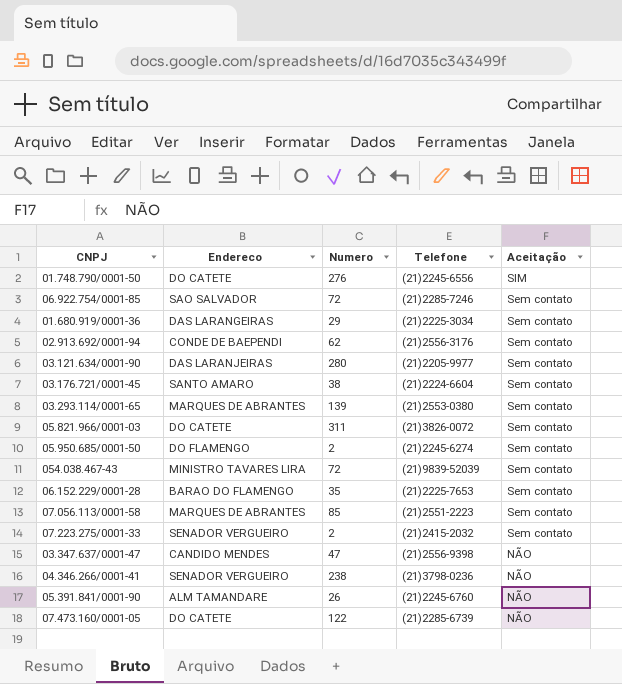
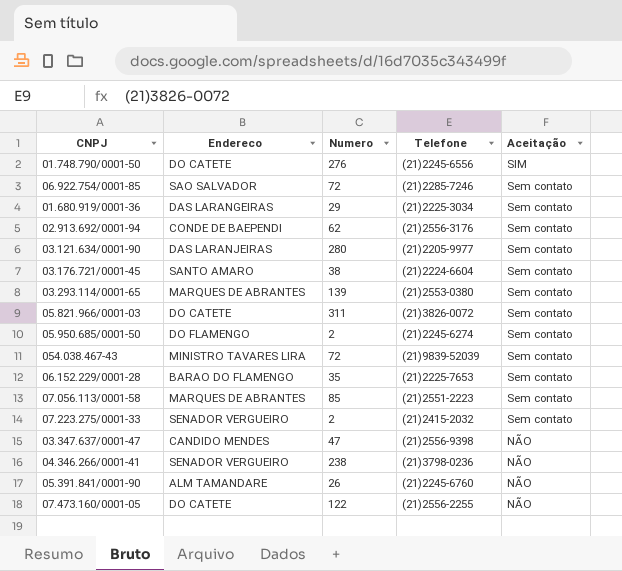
07.473.160/0001-05 | Telefone: (21)2285-6739 -> (21)2556-2255

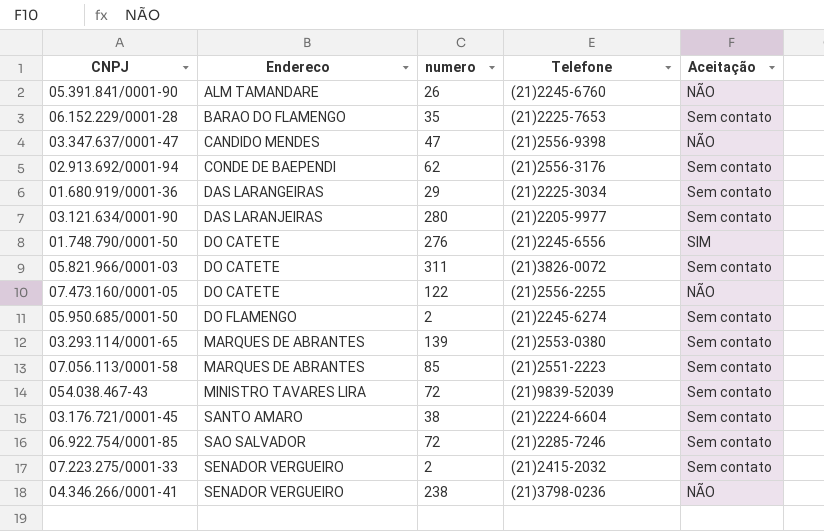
row order: Aceitação descending -> Endereco ascending
column name: Numero -> numero

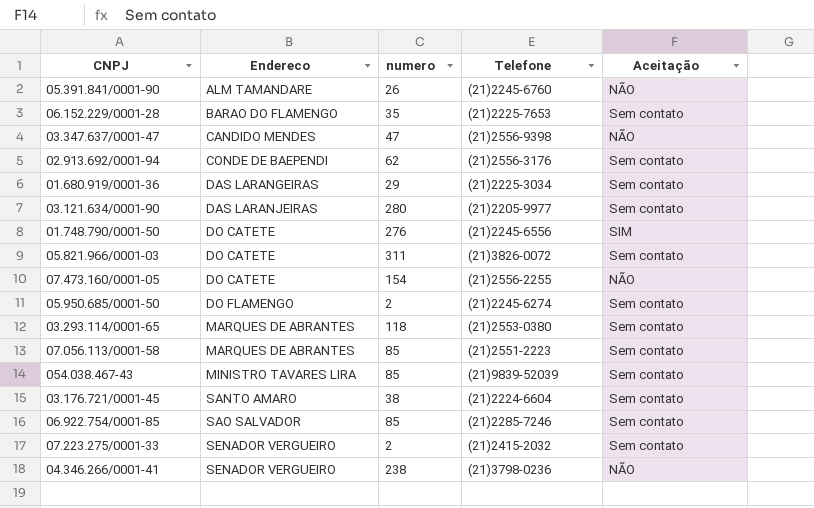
07.473.160/0001-05 | numero: 122 -> 154
03.293.114/0001-65 | numero: 139 -> 118
054.038.467-43 | numero: 72 -> 85
06.922.754/0001-85 | numero: 72 -> 85

